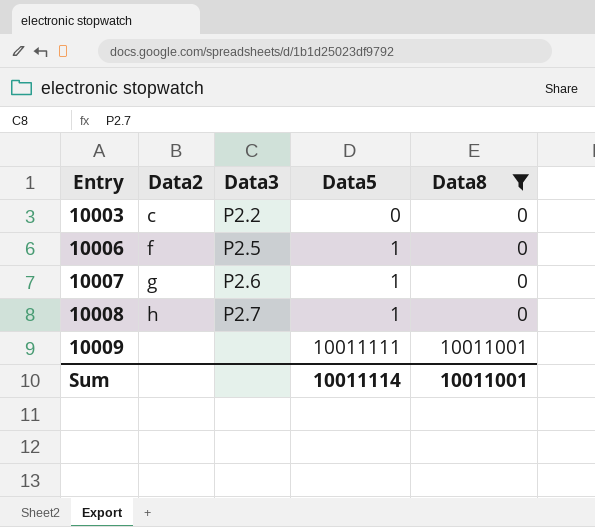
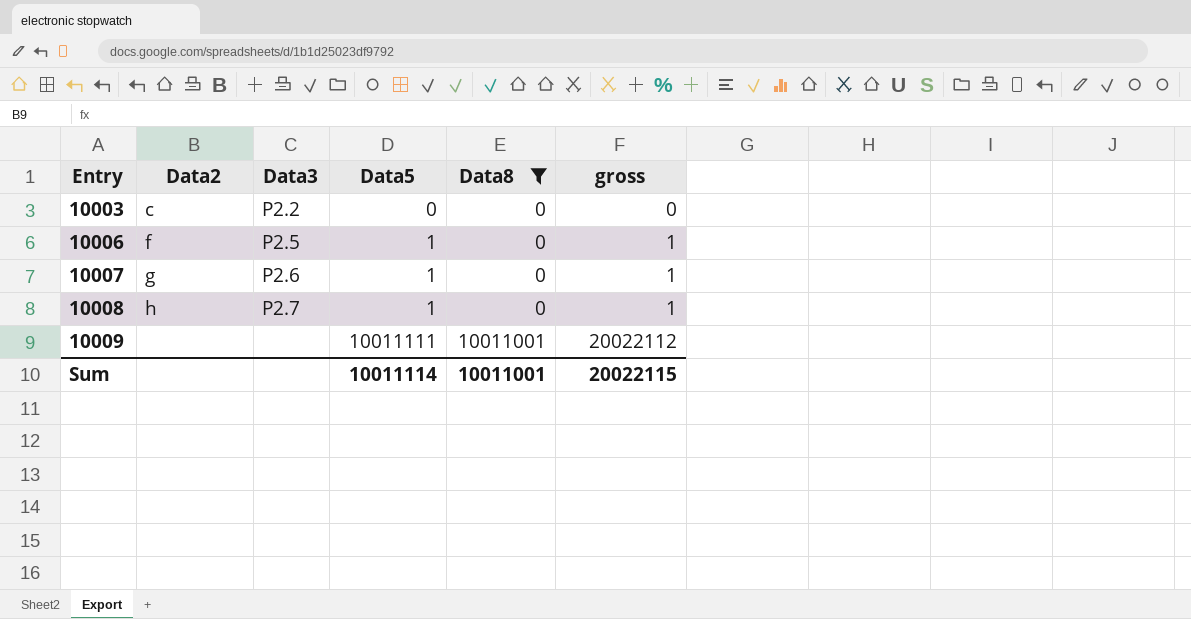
column gross | formula: none -> [Data5] + [Data8]

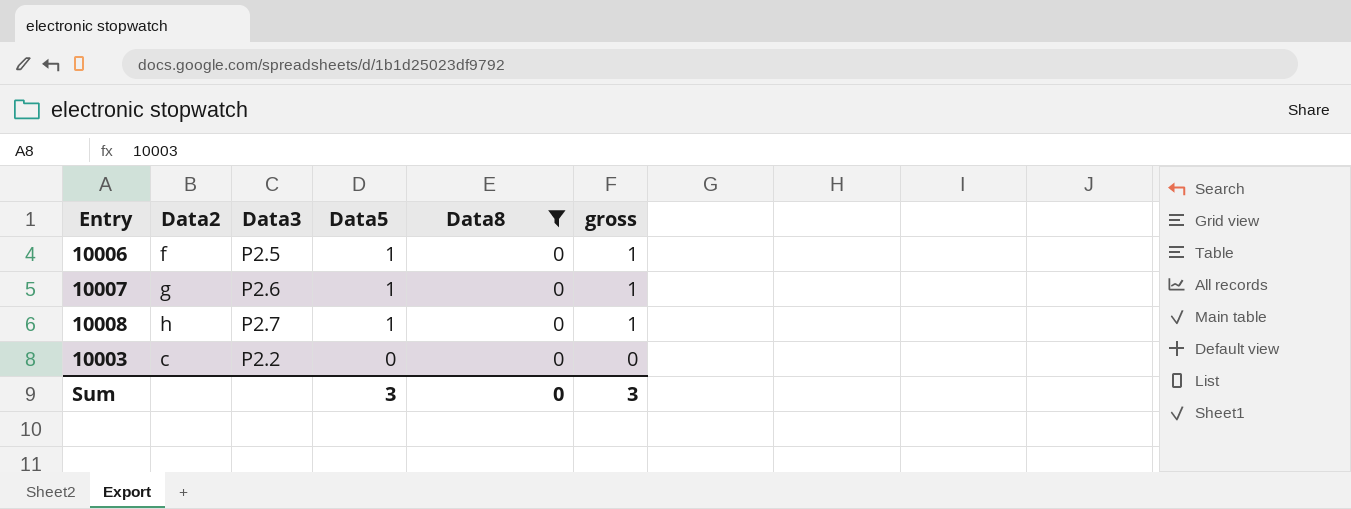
row order: Entry ascending -> Data5 descending
row 10009: none | none | 10011111 | 10011001 | 20022112 -> none
Sum | Data5: 10011114 -> 3
Sum | Data8: 10011001 -> 0
Sum | gross: 20022115 -> 3

